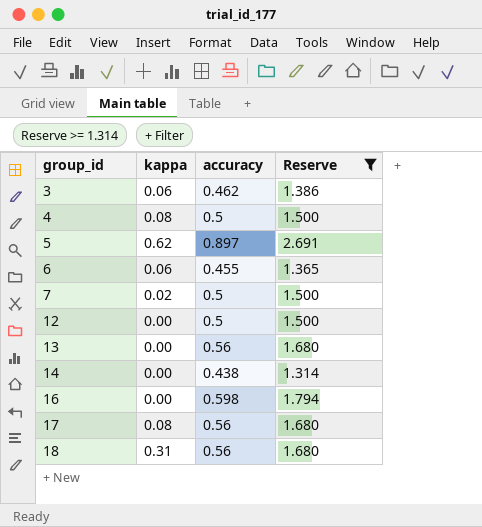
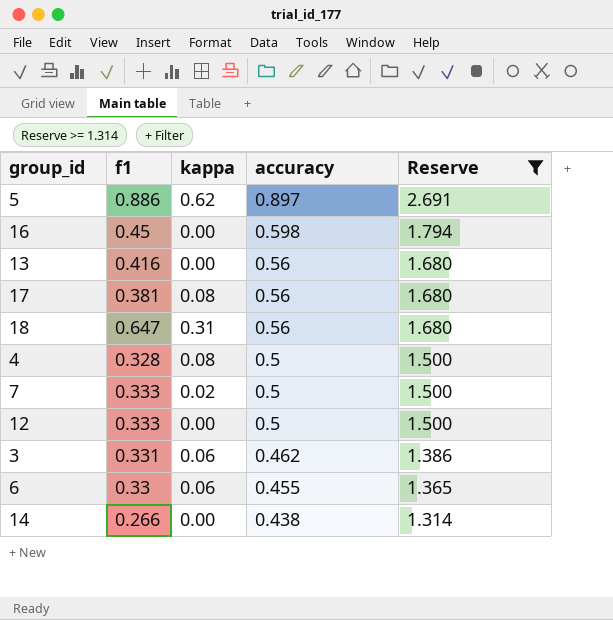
row order: group_id ascending -> accuracy descending
column f1 | position: none -> 2

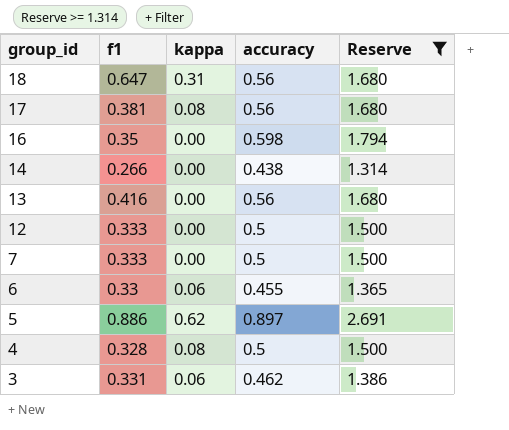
row order: accuracy descending -> group_id descending
16 | f1: 0.45 -> 0.35
7 | kappa: 0.02 -> 0.00

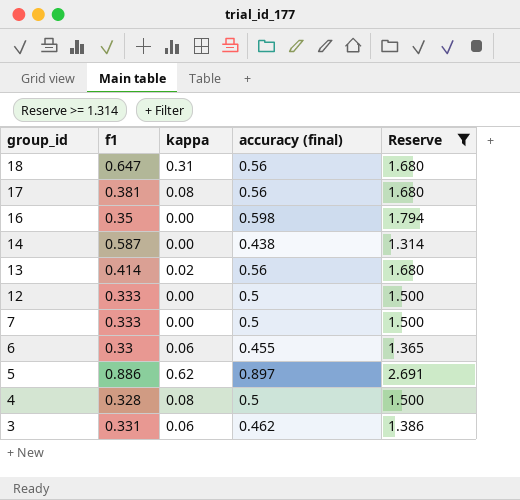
column name: accuracy -> accuracy (final)
14 | f1: 0.266 -> 0.587
13 | f1: 0.416 -> 0.414
13 | kappa: 0.00 -> 0.02

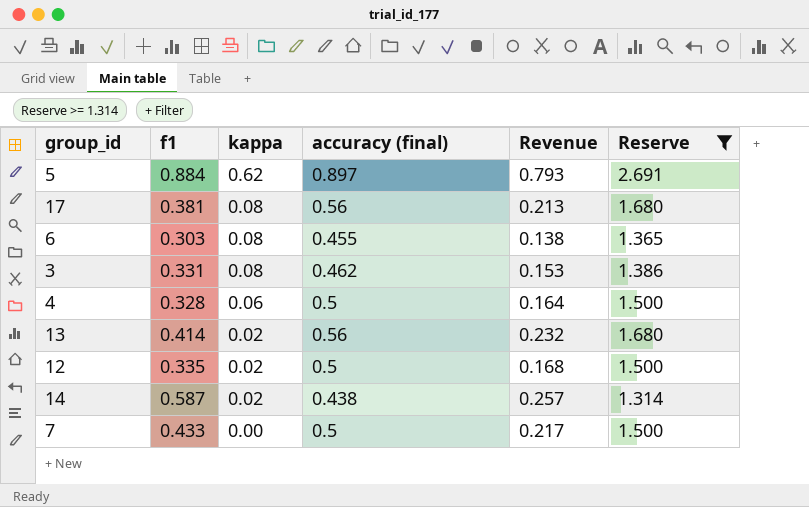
row order: group_id descending -> kappa descending
column Revenue | formula: none -> [f1] * [accuracy (final)]
row 18: 0.647 | 0.31 | 0.56 | 1.680 -> none
row 16: 0.35 | 0.00 | 0.598 | 1.794 -> none
5 | f1: 0.886 -> 0.884
6 | f1: 0.33 -> 0.303
6 | kappa: 0.06 -> 0.08
3 | kappa: 0.06 -> 0.08
4 | kappa: 0.08 -> 0.06
12 | f1: 0.333 -> 0.335
12 | kappa: 0.00 -> 0.02
14 | kappa: 0.00 -> 0.02
7 | f1: 0.333 -> 0.433

